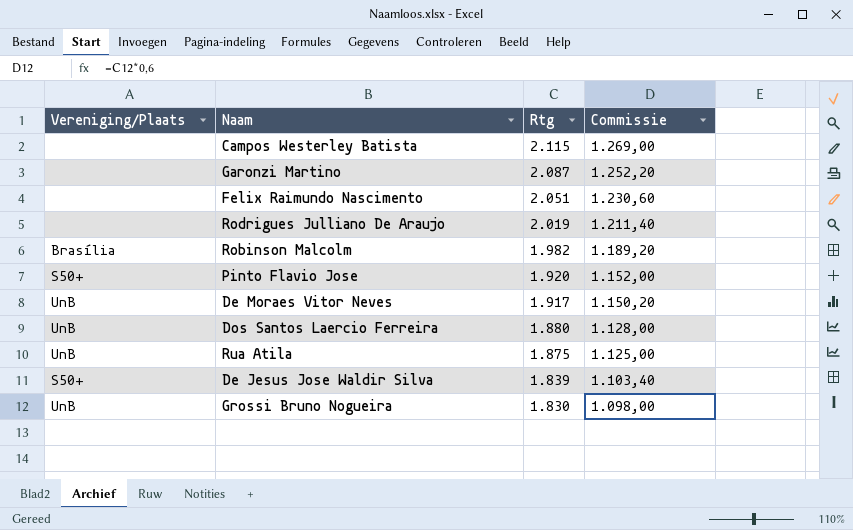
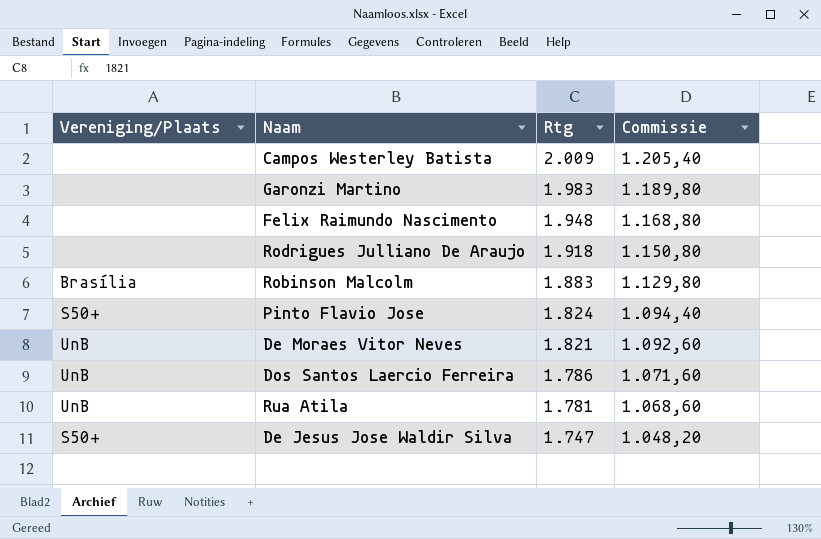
row Grossi Bruno Nogueira: UnB | 1.830 | 1.098,00 -> none
Campos Westerley Batista | Rtg: 2.115 -> 2.009
Campos Westerley Batista | Commissie: 1.269,00 -> 1.205,40
Garonzi Martino | Rtg: 2.087 -> 1.983
Garonzi Martino | Commissie: 1.252,20 -> 1.189,80
Felix Raimundo Nascimento | Rtg: 2.051 -> 1.948
Felix Raimundo Nascimento | Commissie: 1.230,60 -> 1.168,80
Rodrigues Julliano De Araujo | Rtg: 2.019 -> 1.918
Rodrigues Julliano De Araujo | Commissie: 1.211,40 -> 1.150,80
Robinson Malcolm | Rtg: 1.982 -> 1.883
Robinson Malcolm | Commissie: 1.189,20 -> 1.129,80
Pinto Flavio Jose | Rtg: 1.920 -> 1.824
Pinto Flavio Jose | Commissie: 1.152,00 -> 1.094,40
De Moraes Vitor Neves | Rtg: 1.917 -> 1.821
De Moraes Vitor Neves | Commissie: 1.150,20 -> 1.092,60
Dos Santos Laercio Ferreira | Rtg: 1.880 -> 1.786
Dos Santos Laercio Ferreira | Commissie: 1.128,00 -> 1.071,60
Rua Atila | Rtg: 1.875 -> 1.781
Rua Atila | Commissie: 1.125,00 -> 1.068,60
De Jesus Jose Waldir Silva | Rtg: 1.839 -> 1.747
De Jesus Jose Waldir Silva | Commissie: 1.103,40 -> 1.048,20

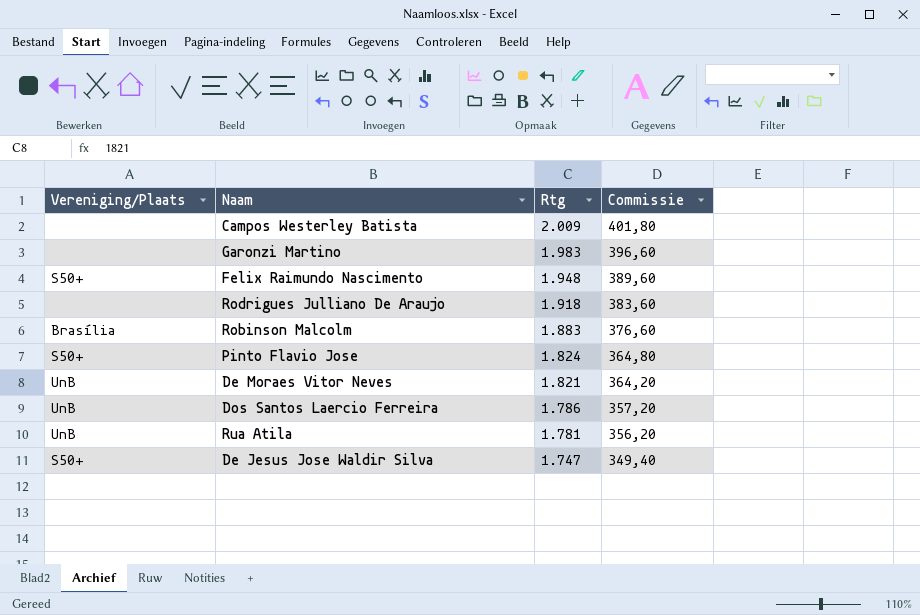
column Commissie | formula: [Rtg] * 0,6 -> [Rtg] * 0,2
Felix Raimundo Nascimento | Vereniging/Plaats: none -> S50+

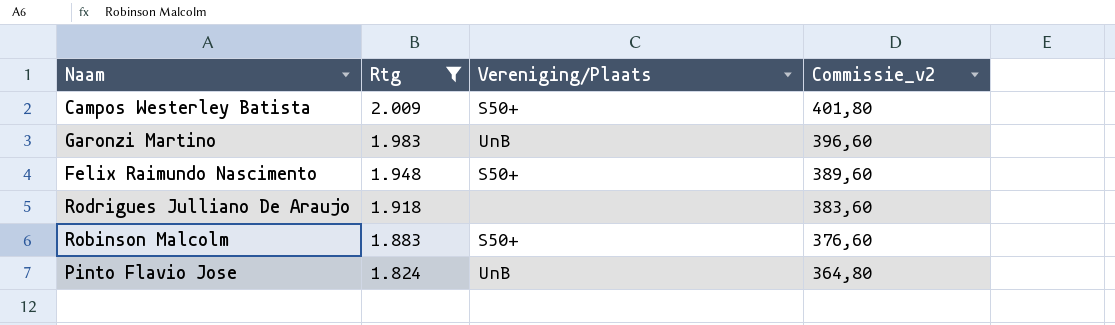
filter: none -> Rtg >= 1.824
column Vereniging/Plaats | position: 1 -> 3
column name: Commissie -> Commissie_v2
Campos Westerley Batista | Vereniging/Plaats: none -> S50+
Garonzi Martino | Vereniging/Plaats: none -> UnB
Robinson Malcolm | Vereniging/Plaats: Brasília -> S50+
Pinto Flavio Jose | Vereniging/Plaats: S50+ -> UnB

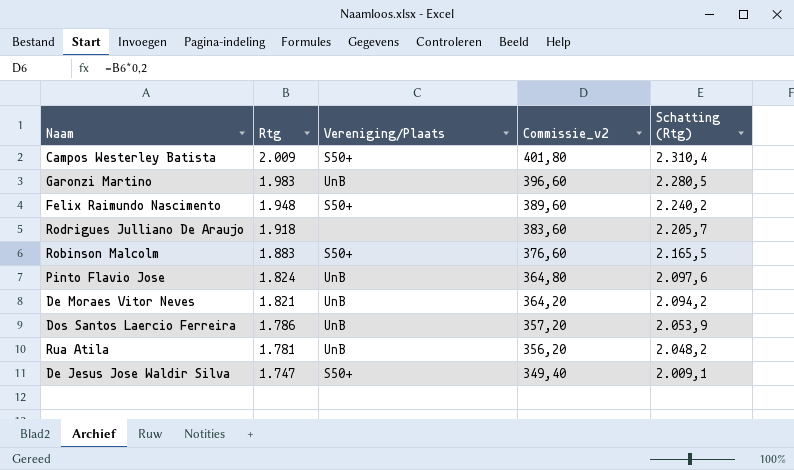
filter: Rtg >= 1.824 -> none
column Schatting (Rtg) | formula: none -> [Rtg] * 1,15

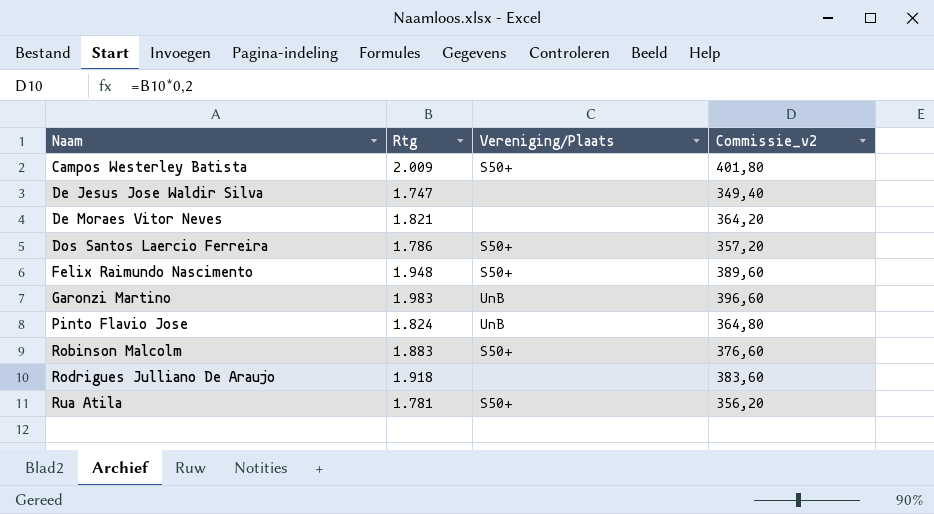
row order: Rtg descending -> Naam ascending
column Schatting (Rtg) | formula: [Rtg] * 1,15 -> none
De Jesus Jose Waldir Silva | Vereniging/Plaats: S50+ -> none
De Moraes Vitor Neves | Vereniging/Plaats: UnB -> none
Dos Santos Laercio Ferreira | Vereniging/Plaats: UnB -> S50+
Rua Atila | Vereniging/Plaats: UnB -> S50+

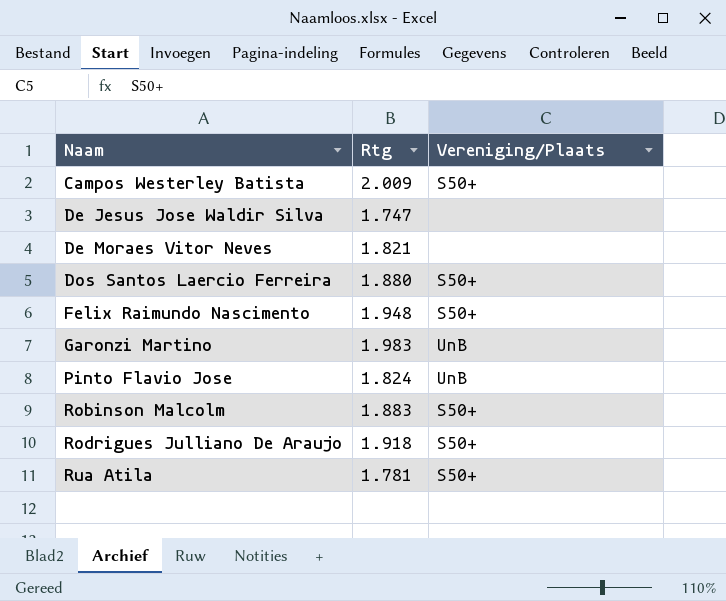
column Commissie_v2 | formula: [Rtg] * 0,2 -> none
Dos Santos Laercio Ferreira | Rtg: 1.786 -> 1.880
Rodrigues Julliano De Araujo | Vereniging/Plaats: none -> S50+

